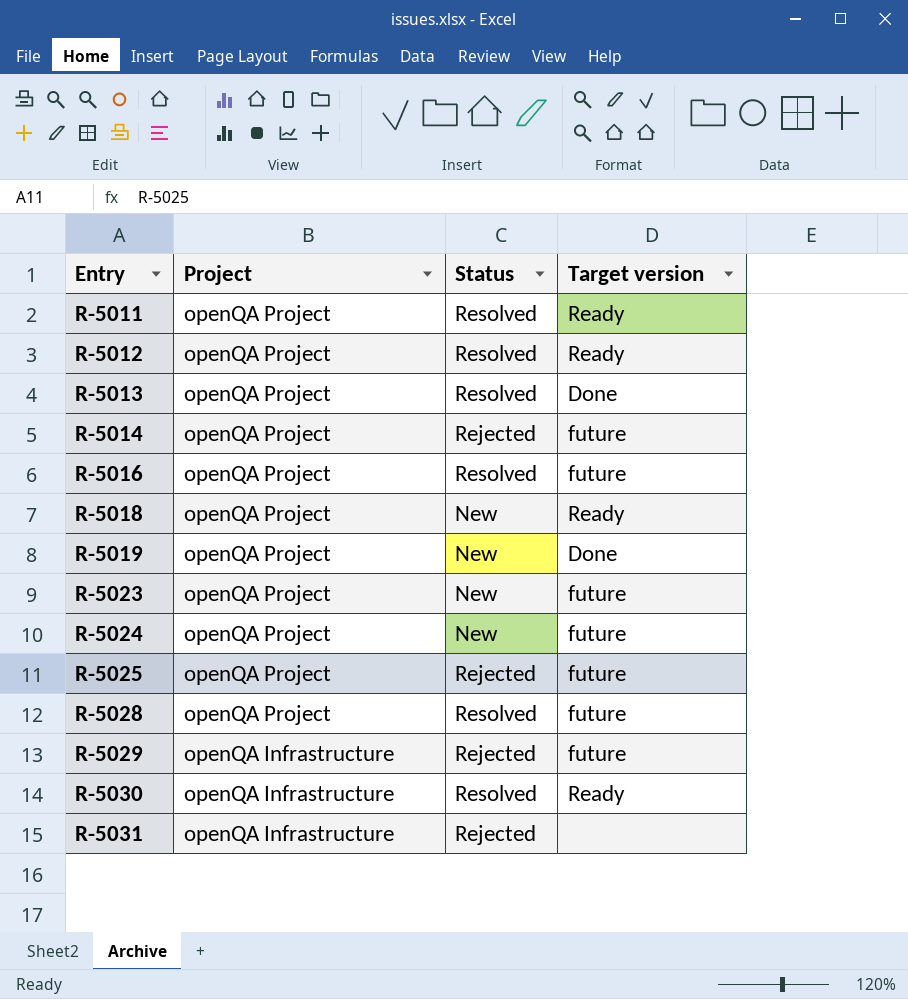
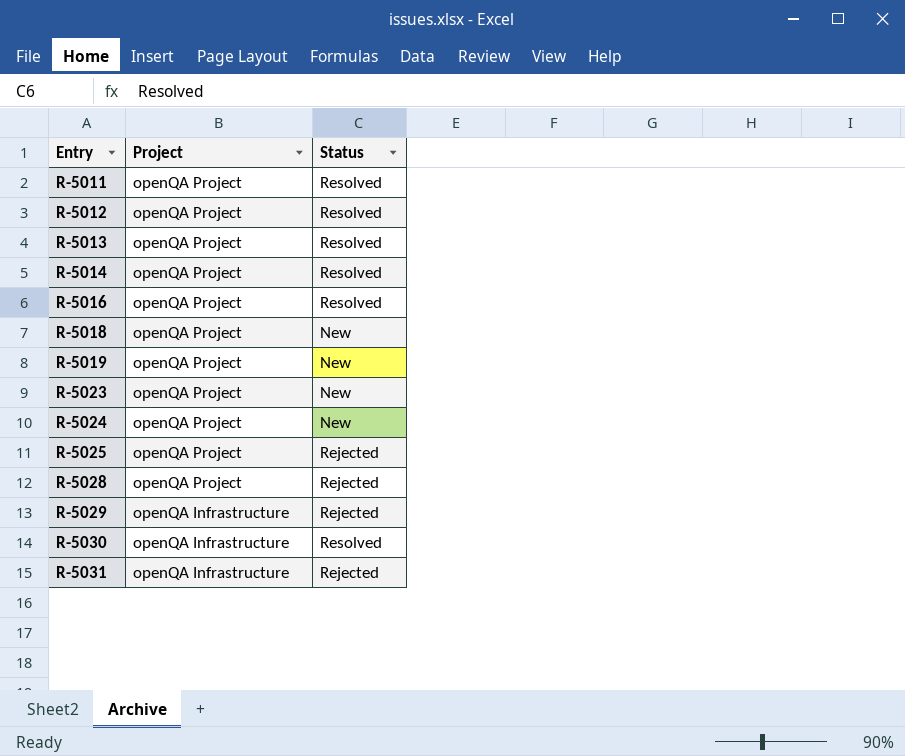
column Target version | position: 4 -> none
R-5014 | Status: Rejected -> Resolved
R-5028 | Status: Resolved -> Rejected

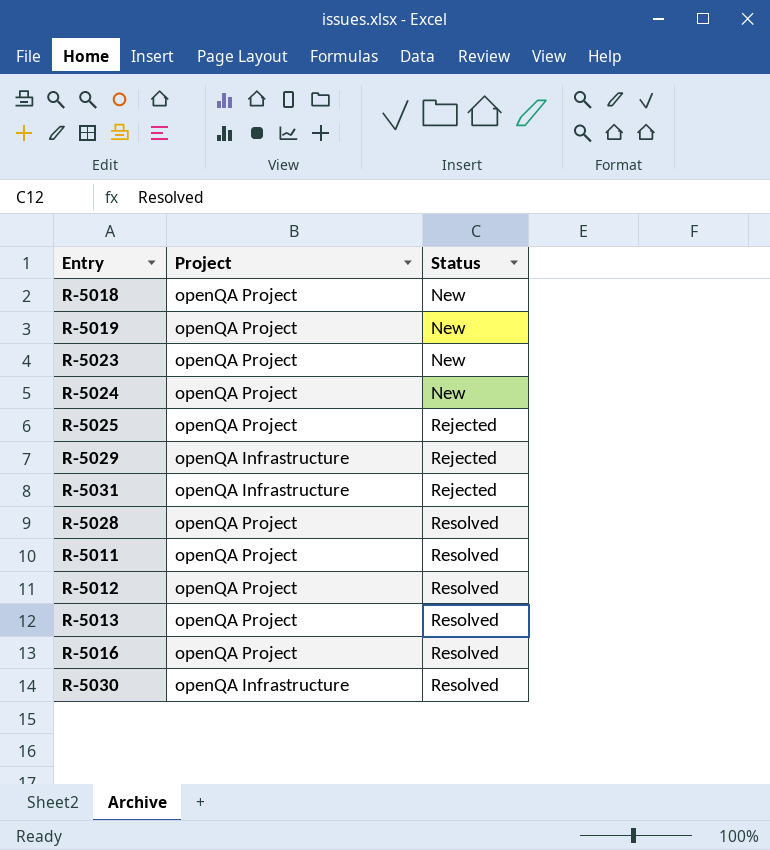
row order: Entry ascending -> Status ascending
row R-5014: openQA Project | Resolved -> none
R-5028 | Status: Rejected -> Resolved

